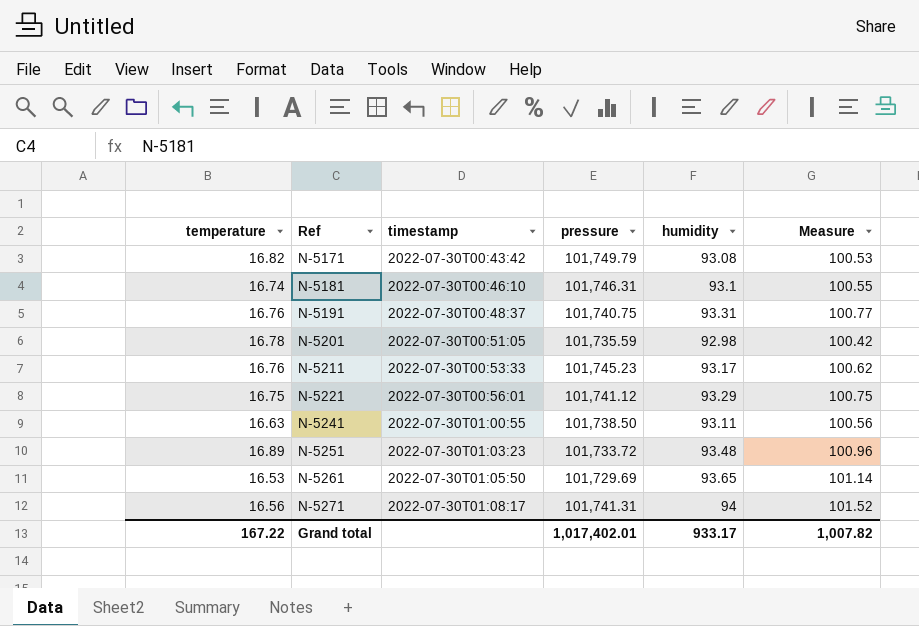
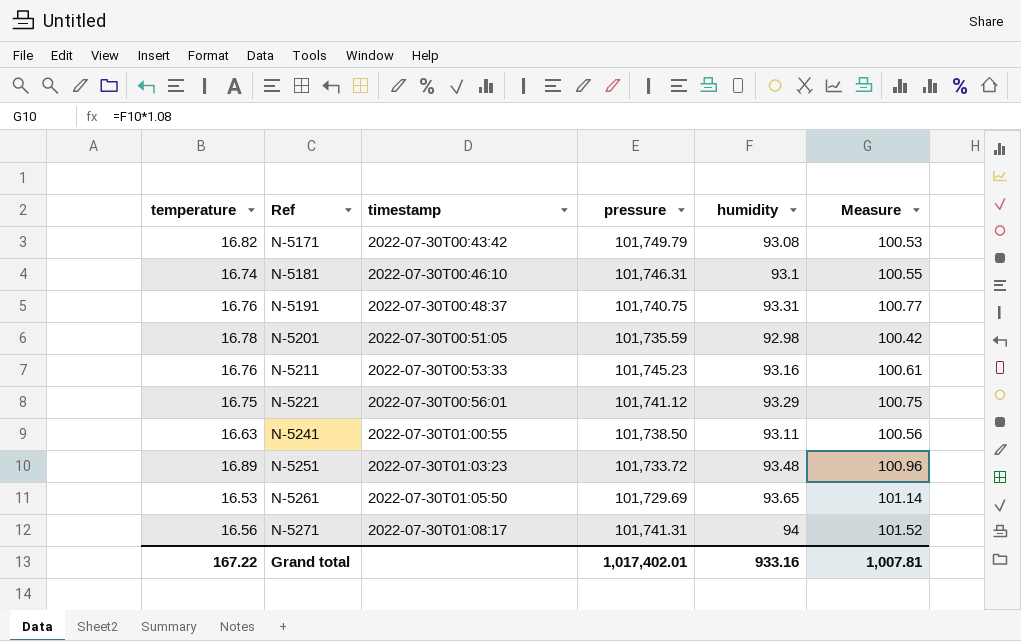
N-5211 | humidity: 93.17 -> 93.16
N-5211 | Measure: 100.62 -> 100.61
Grand total | humidity: 933.17 -> 933.16
Grand total | Measure: 1,007.82 -> 1,007.81

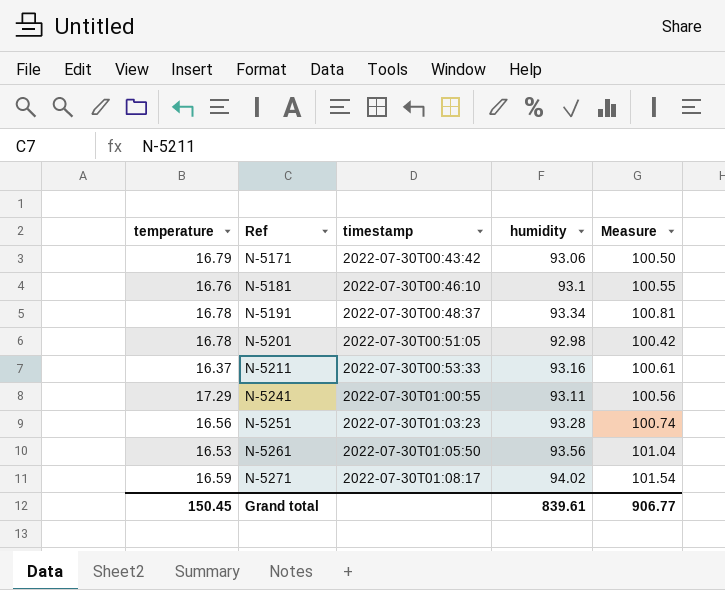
column pressure | position: 4 -> none
row N-5221: 16.75 | 2022-07-30T00:56:01 | 101,741.12 | 93.29 | 100.75 -> none
N-5171 | temperature: 16.82 -> 16.79
N-5171 | humidity: 93.08 -> 93.06
N-5171 | Measure: 100.53 -> 100.50
N-5181 | temperature: 16.74 -> 16.76
N-5191 | temperature: 16.76 -> 16.78
N-5191 | humidity: 93.31 -> 93.34
N-5191 | Measure: 100.77 -> 100.81
N-5211 | temperature: 16.76 -> 16.37
N-5241 | temperature: 16.63 -> 17.29
N-5251 | temperature: 16.89 -> 16.56
N-5251 | humidity: 93.48 -> 93.28
N-5251 | Measure: 100.96 -> 100.74
N-5261 | humidity: 93.65 -> 93.56
N-5261 | Measure: 101.14 -> 101.04
N-5271 | temperature: 16.56 -> 16.59
N-5271 | humidity: 94 -> 94.02
N-5271 | Measure: 101.52 -> 101.54
Grand total | temperature: 167.22 -> 150.45
Grand total | humidity: 933.16 -> 839.61
Grand total | Measure: 1,007.81 -> 906.77

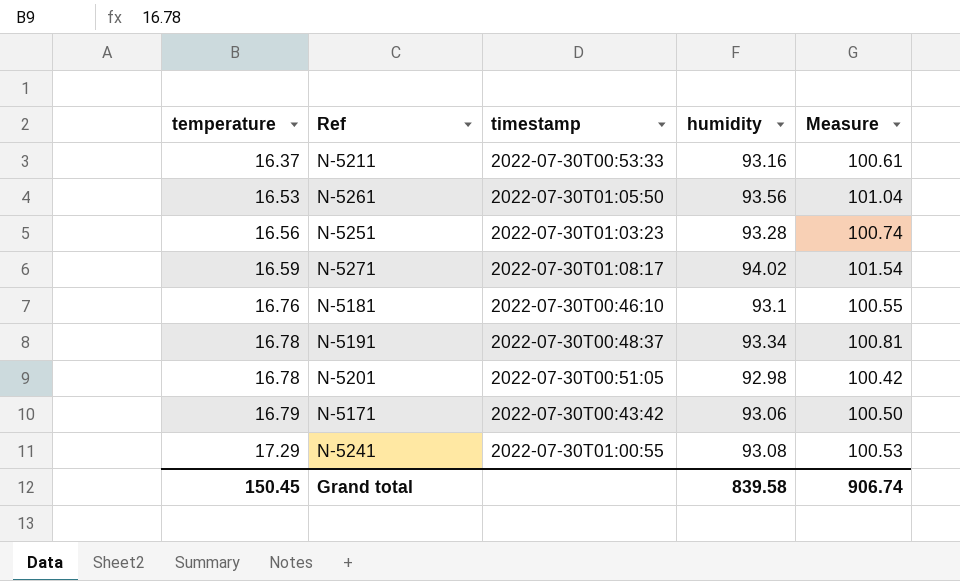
row order: Ref ascending -> temperature ascending
N-5241 | humidity: 93.11 -> 93.08
N-5241 | Measure: 100.56 -> 100.53
Grand total | humidity: 839.61 -> 839.58
Grand total | Measure: 906.77 -> 906.74

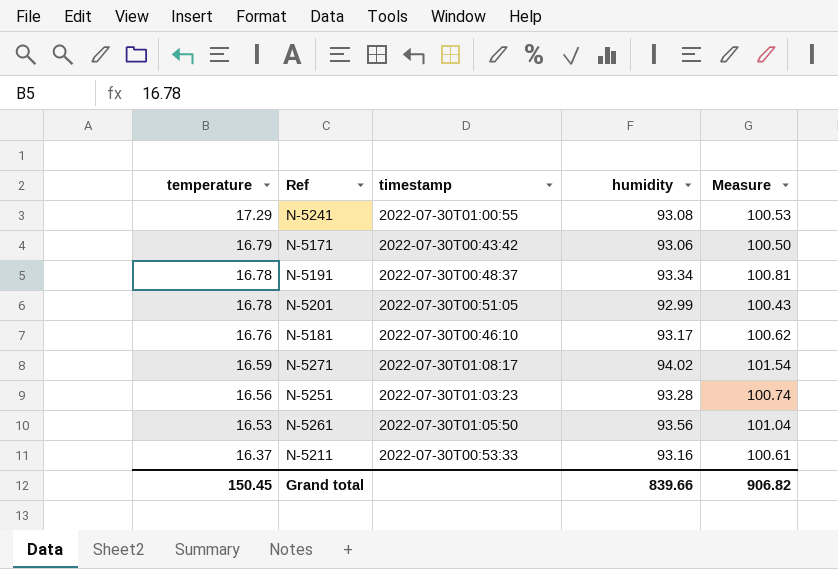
row order: temperature ascending -> temperature descending
N-5201 | humidity: 92.98 -> 92.99
N-5201 | Measure: 100.42 -> 100.43
N-5181 | humidity: 93.1 -> 93.17
N-5181 | Measure: 100.55 -> 100.62
Grand total | humidity: 839.58 -> 839.66
Grand total | Measure: 906.74 -> 906.82

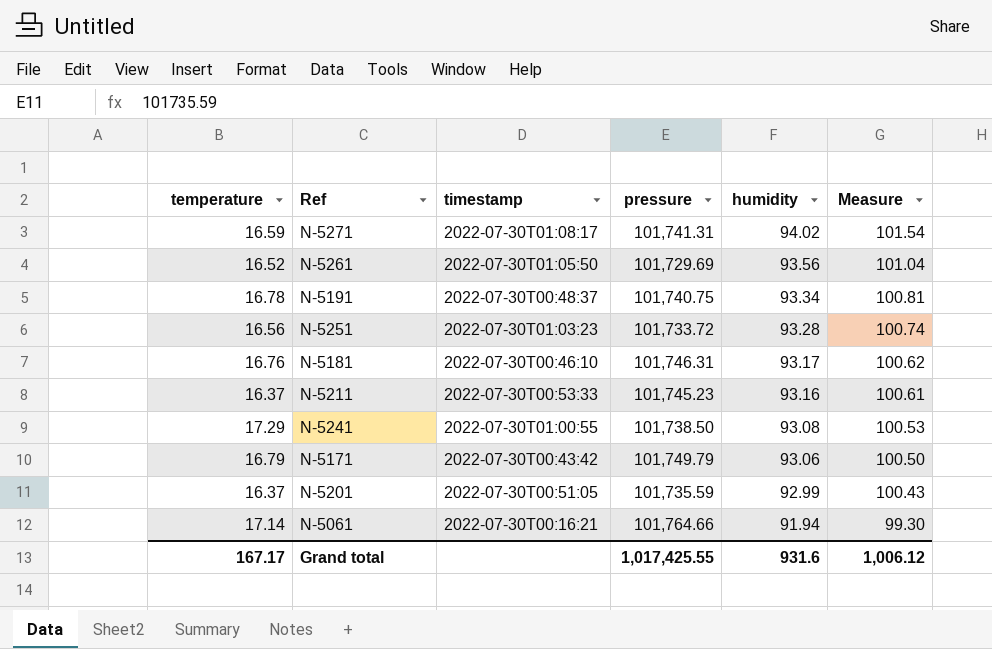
row order: temperature descending -> humidity descending
column pressure | position: none -> 4
N-5261 | temperature: 16.53 -> 16.52
N-5201 | temperature: 16.78 -> 16.37
row N-5061: none -> 17.14 | 2022-07-30T00:16:21 | 101,764.66 | 91.94 | 99.30
Grand total | temperature: 150.45 -> 167.17
Grand total | humidity: 839.66 -> 931.6
Grand total | Measure: 906.82 -> 1,006.12

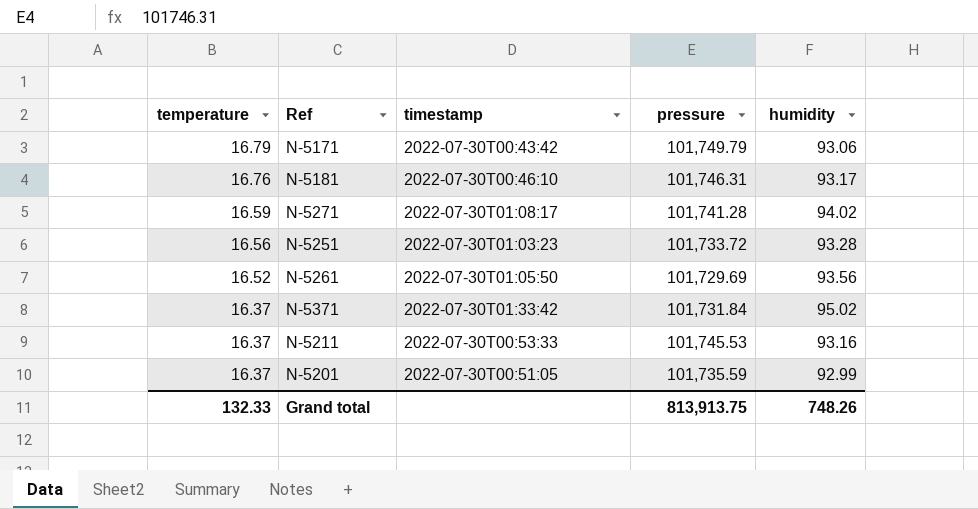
row order: humidity descending -> temperature descending
column Measure | formula: [humidity] * 1.08 -> none
row N-5191: 16.78 | 2022-07-30T00:48:37 | 101,740.75 | 93.34 | 100.81 -> none
row N-5241: 17.29 | 2022-07-30T01:00:55 | 101,738.50 | 93.08 | 100.53 -> none
row N-5061: 17.14 | 2022-07-30T00:16:21 | 101,764.66 | 91.94 | 99.30 -> none
N-5271 | pressure: 101,741.31 -> 101,741.28
row N-5371: none -> 16.37 | 2022-07-30T01:33:42 | 101,731.84 | 95.02
N-5211 | pressure: 101,745.23 -> 101,745.53
Grand total | temperature: 167.17 -> 132.33
Grand total | pressure: 1,017,425.55 -> 813,913.75
Grand total | humidity: 931.6 -> 748.26

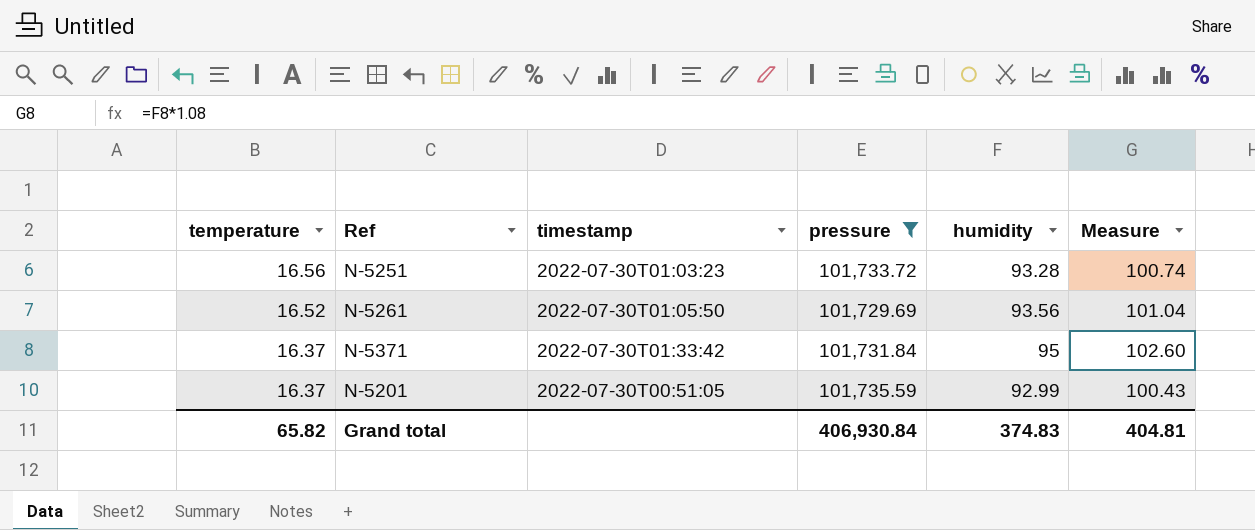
filter: none -> pressure <= 101,735.59
column Measure | formula: none -> [humidity] * 1.08
N-5371 | humidity: 95.02 -> 95
Grand total | temperature: 132.33 -> 65.82
Grand total | pressure: 813,913.75 -> 406,930.84
Grand total | humidity: 748.26 -> 374.83

